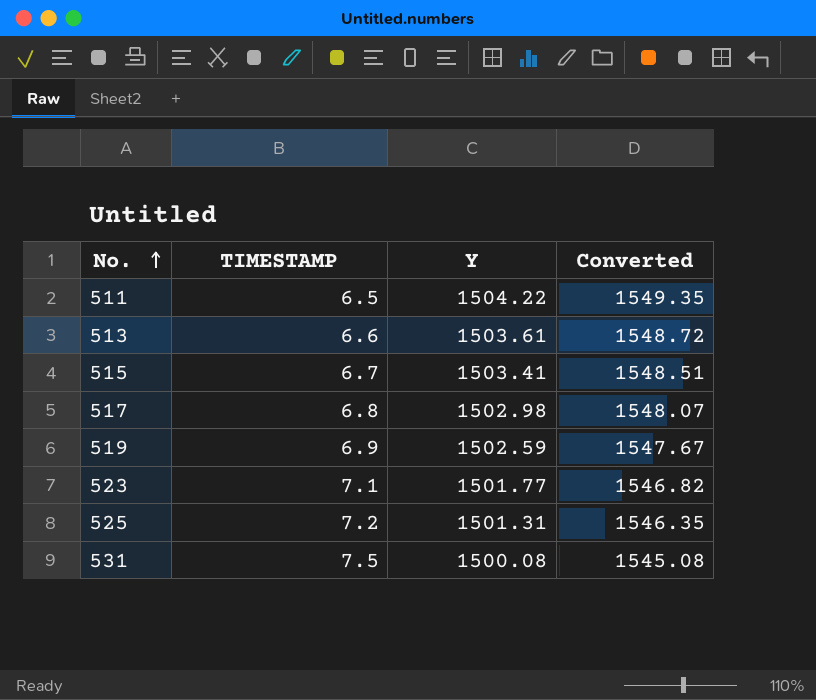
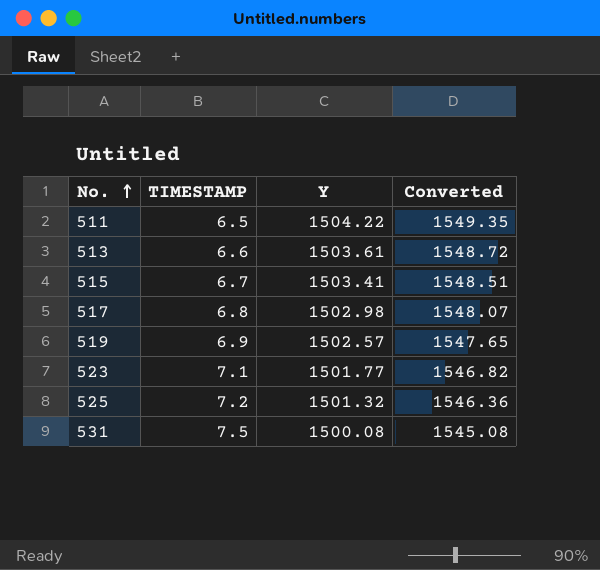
519 | Y: 1502.59 -> 1502.57
519 | Converted: 1547.67 -> 1547.65
525 | Y: 1501.31 -> 1501.32
525 | Converted: 1546.35 -> 1546.36

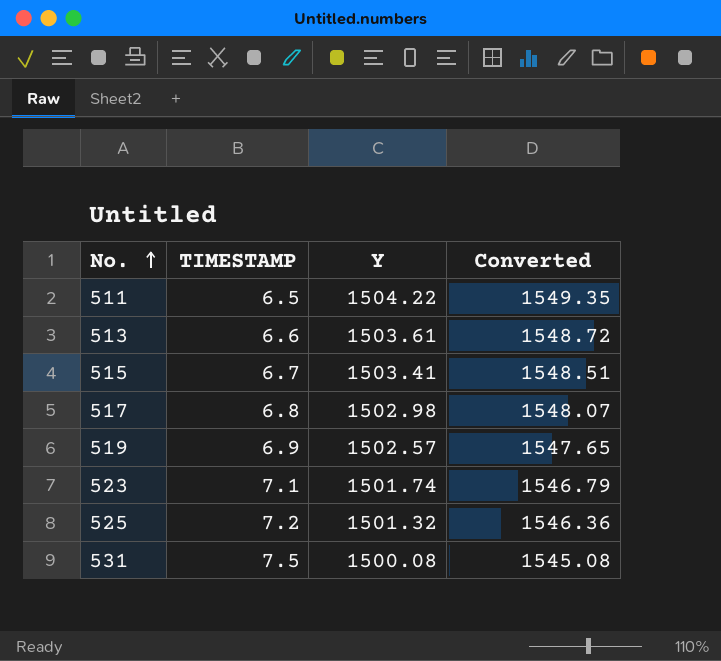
523 | Y: 1501.77 -> 1501.74
523 | Converted: 1546.82 -> 1546.79

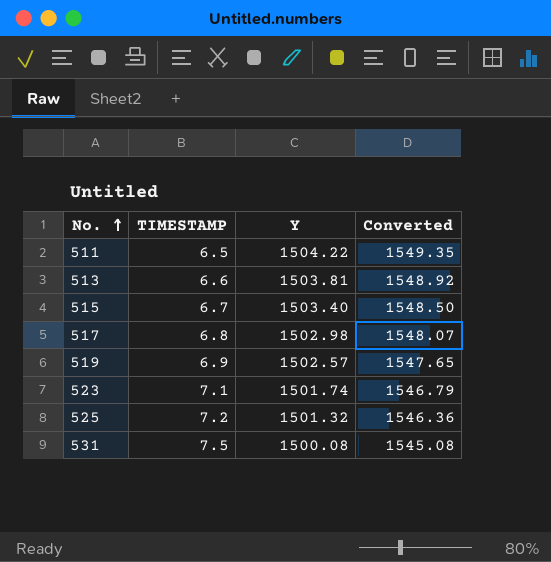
513 | Y: 1503.61 -> 1503.81
513 | Converted: 1548.72 -> 1548.92
515 | Y: 1503.41 -> 1503.40
515 | Converted: 1548.51 -> 1548.50

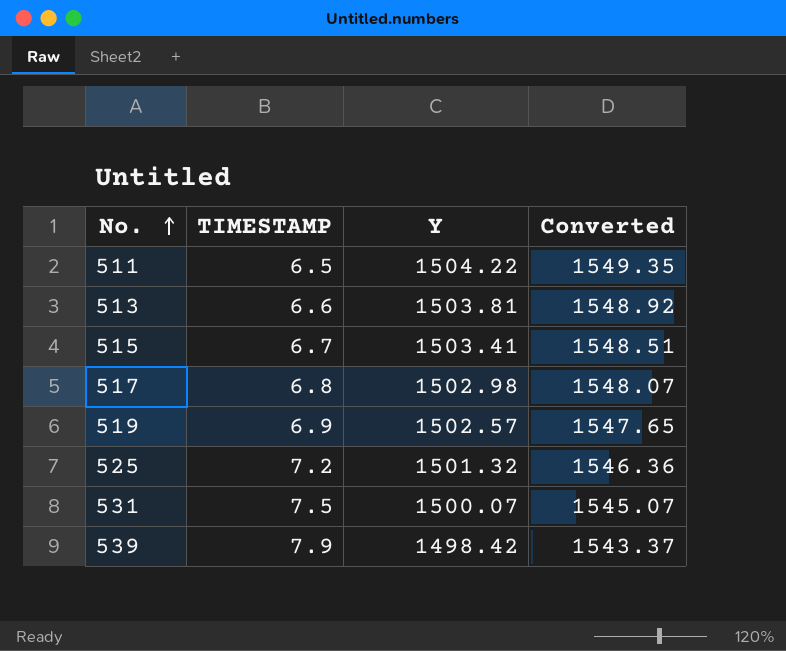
row 523: 7.1 | 1501.74 | 1546.79 -> none
515 | Y: 1503.40 -> 1503.41
515 | Converted: 1548.50 -> 1548.51
531 | Y: 1500.08 -> 1500.07
531 | Converted: 1545.08 -> 1545.07
row 539: none -> 7.9 | 1498.42 | 1543.37

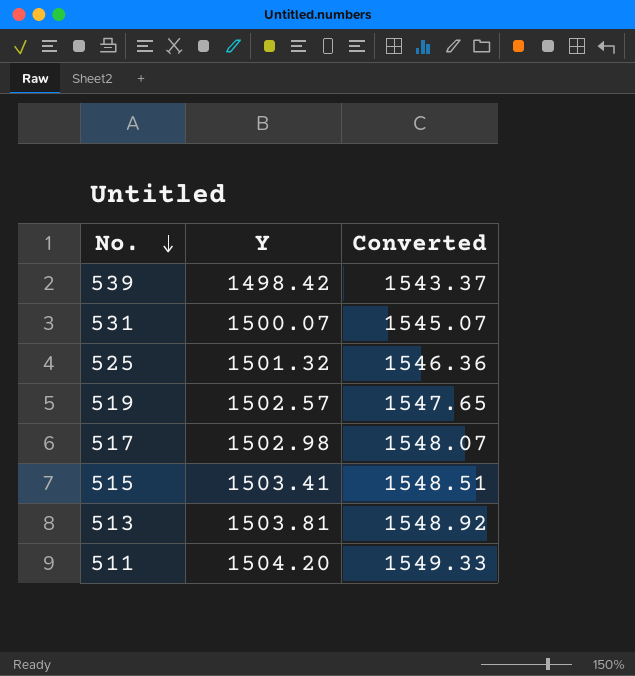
row order: No. ascending -> No. descending
column TIMESTAMP | position: 2 -> none
511 | Y: 1504.22 -> 1504.20
511 | Converted: 1549.35 -> 1549.33

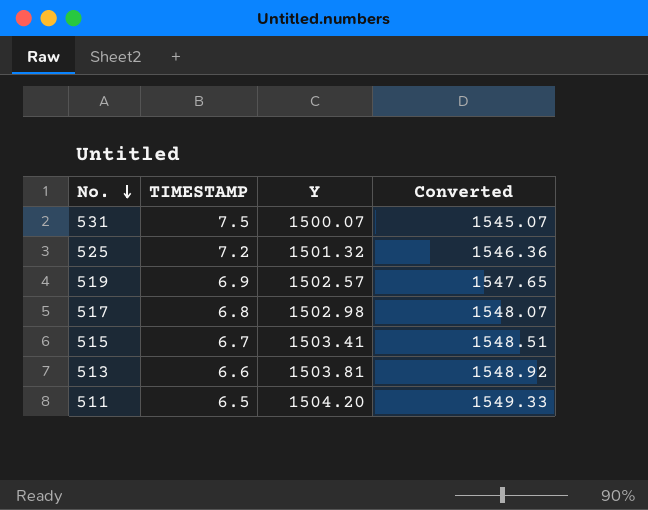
column TIMESTAMP | position: none -> 2
row 539: 1498.42 | 1543.37 -> none

